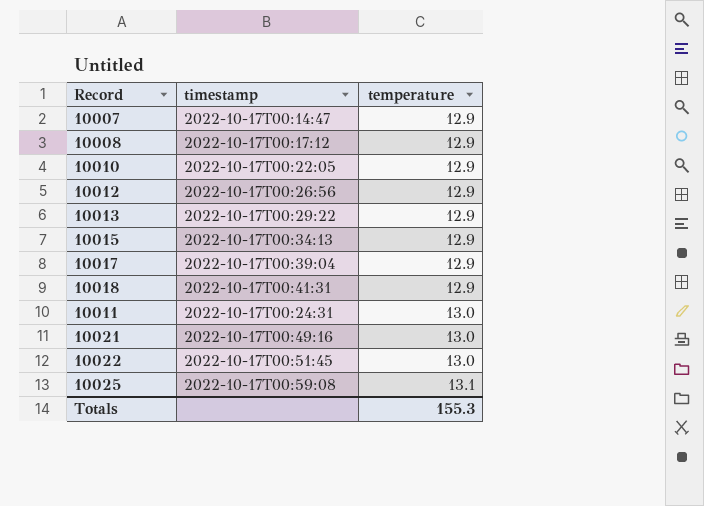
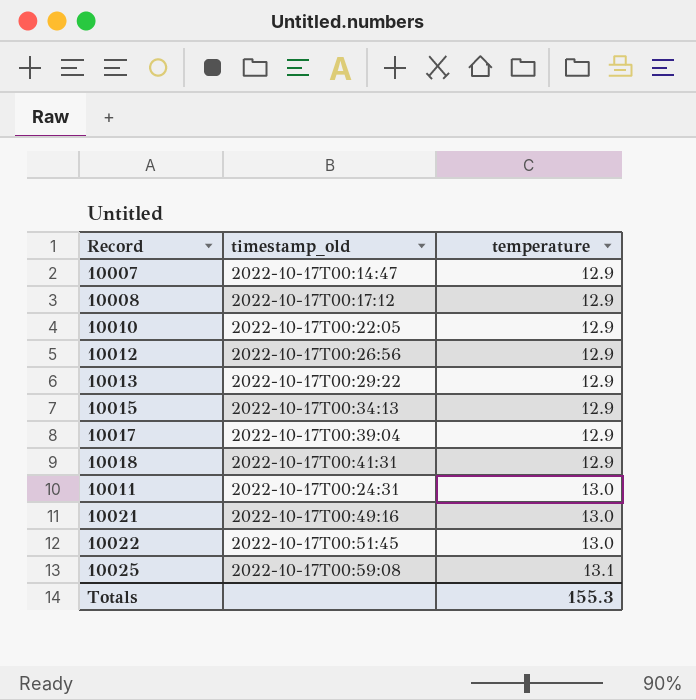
column name: timestamp -> timestamp_old

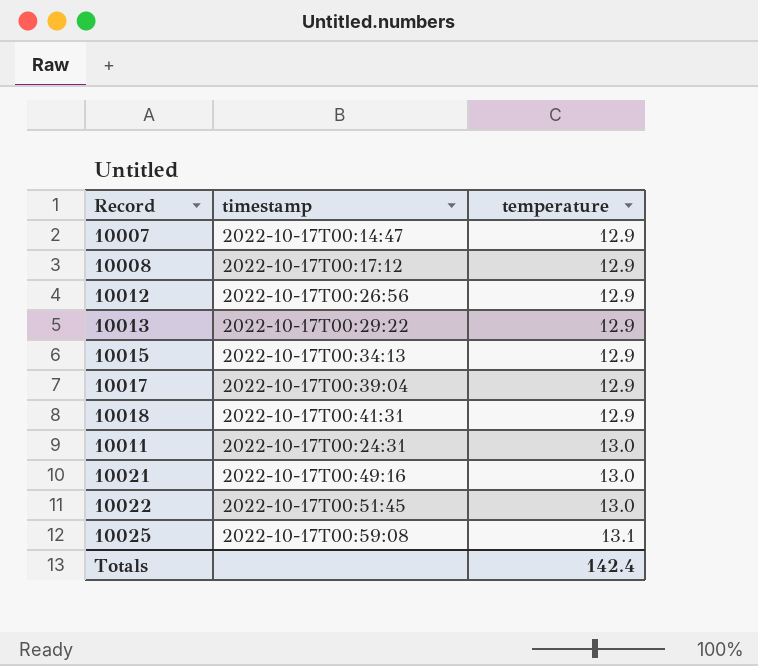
column name: timestamp_old -> timestamp
row 10010: 2022-10-17T00:22:05 | 12.9 -> none
Totals | temperature: 155.3 -> 142.4

